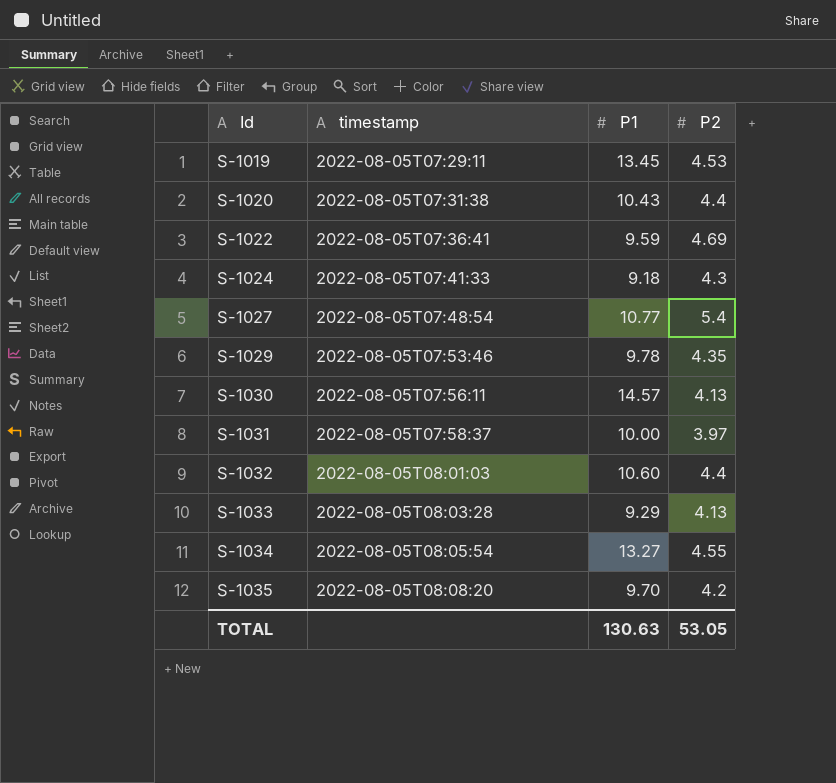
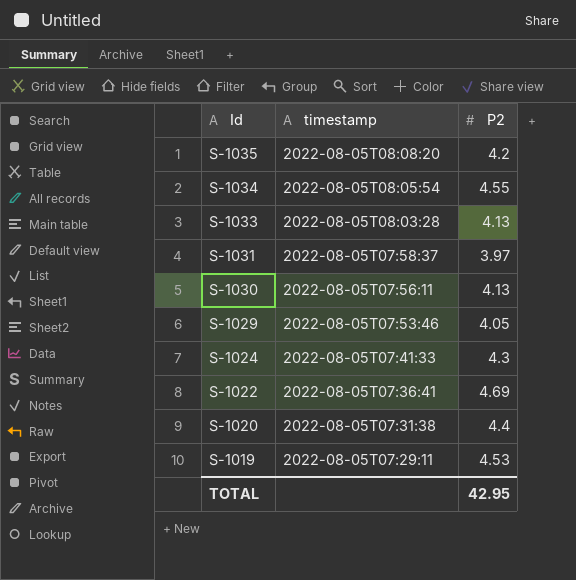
row order: Id ascending -> Id descending
column P1 | position: 3 -> none
row S-1027: 2022-08-05T07:48:54 | 10.77 | 5.4 -> none
row S-1032: 2022-08-05T08:01:03 | 10.60 | 4.4 -> none
S-1029 | P2: 4.35 -> 4.05
TOTAL | P2: 53.05 -> 42.95

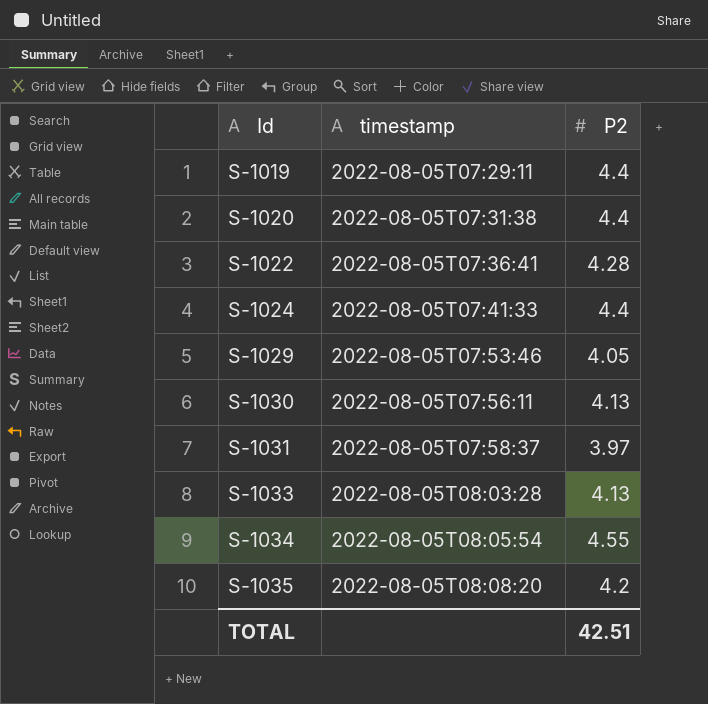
row order: Id descending -> Id ascending
S-1019 | P2: 4.53 -> 4.4
S-1022 | P2: 4.69 -> 4.28
S-1024 | P2: 4.3 -> 4.4
TOTAL | P2: 42.95 -> 42.51

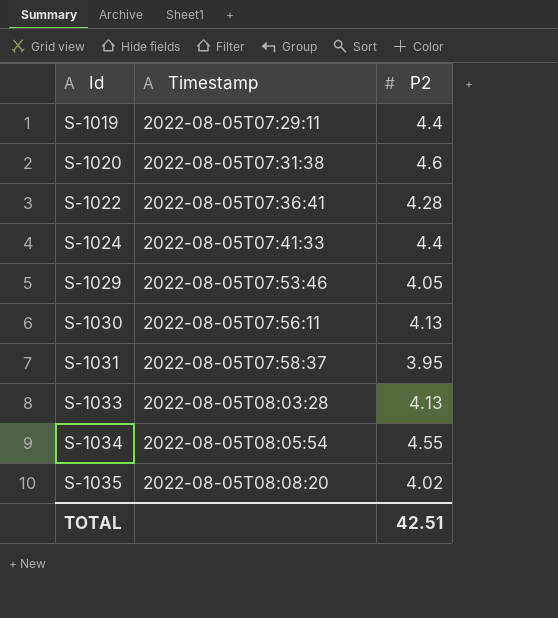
column name: timestamp -> Timestamp
S-1020 | P2: 4.4 -> 4.6
S-1031 | P2: 3.97 -> 3.95
S-1035 | P2: 4.2 -> 4.02

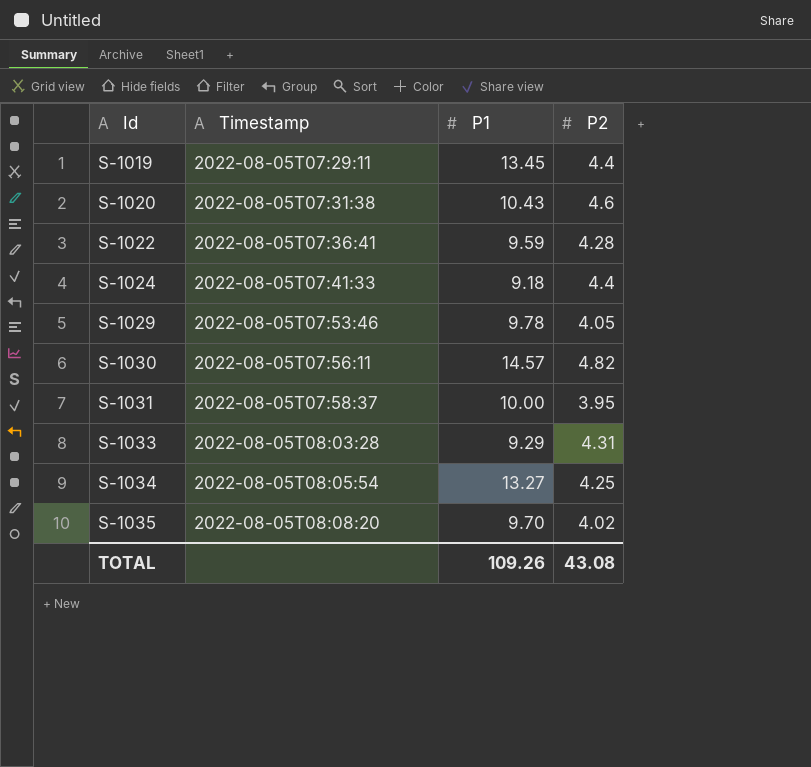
column P1 | position: none -> 3
S-1030 | P2: 4.13 -> 4.82
S-1033 | P2: 4.13 -> 4.31
S-1034 | P2: 4.55 -> 4.25
TOTAL | P2: 42.51 -> 43.08

